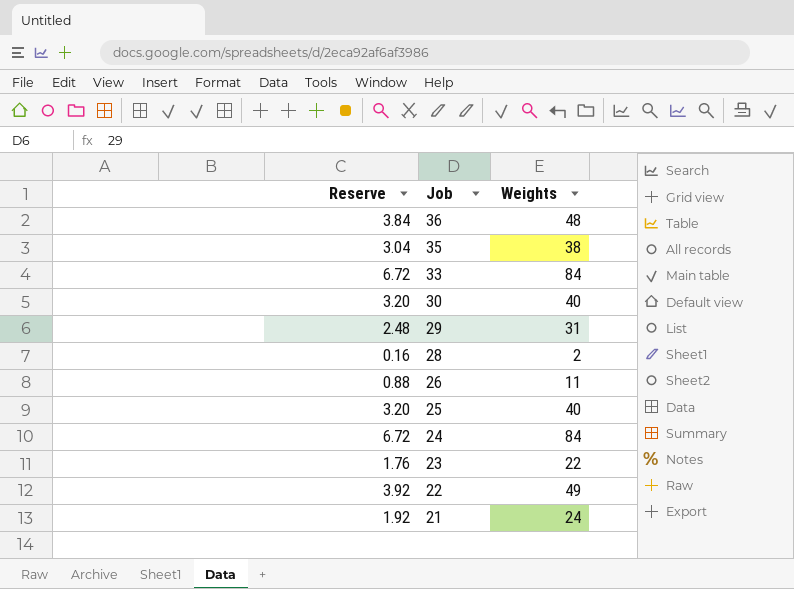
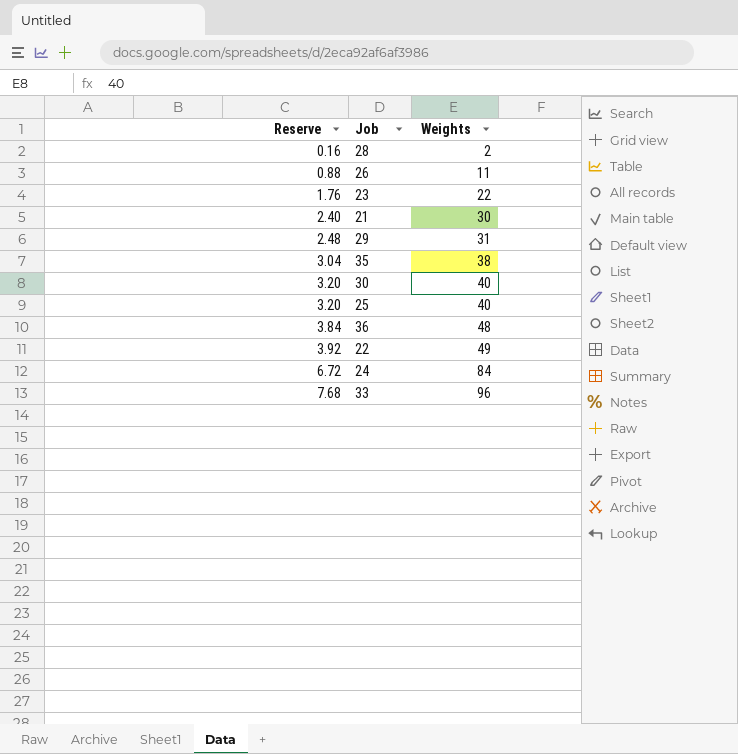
row order: Job descending -> Reserve ascending
21 | Reserve: 1.92 -> 2.40
21 | Weights: 24 -> 30
33 | Reserve: 6.72 -> 7.68
33 | Weights: 84 -> 96

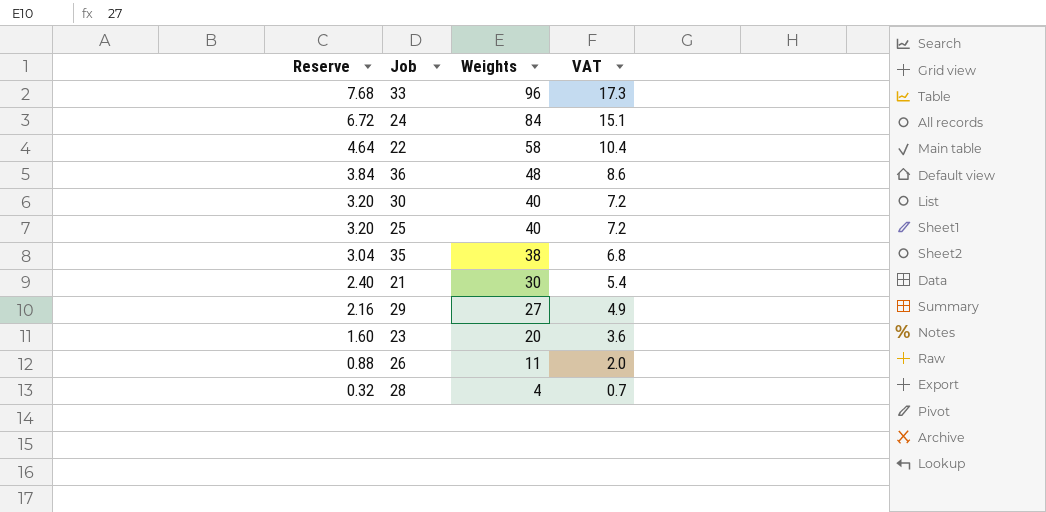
row order: Reserve ascending -> Reserve descending
column VAT | formula: none -> [Weights] * 0.18
22 | Reserve: 3.92 -> 4.64
22 | Weights: 49 -> 58
29 | Reserve: 2.48 -> 2.16
29 | Weights: 31 -> 27
23 | Reserve: 1.76 -> 1.60
23 | Weights: 22 -> 20
28 | Reserve: 0.16 -> 0.32
28 | Weights: 2 -> 4

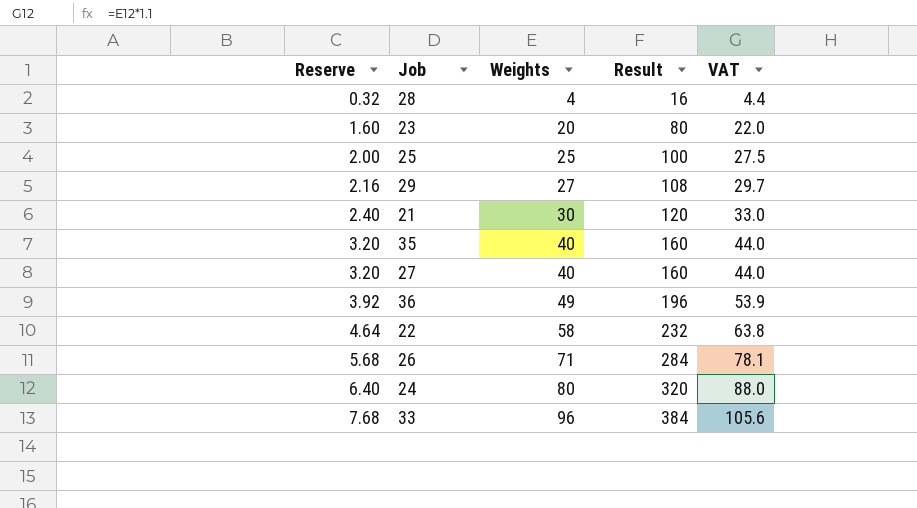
row order: Reserve descending -> Reserve ascending
column Result | formula: none -> [Weights] * 4
column VAT | formula: [Weights] * 0.18 -> [Weights] * 1.1
row 30: 3.20 | 40 | 7.2 -> none
25 | Reserve: 3.20 -> 2.00
25 | Weights: 40 -> 25
35 | Reserve: 3.04 -> 3.20
35 | Weights: 38 -> 40
row 27: none -> 3.20 | 40 | 160 | 44.0
36 | Reserve: 3.84 -> 3.92
36 | Weights: 48 -> 49
26 | Reserve: 0.88 -> 5.68
26 | Weights: 11 -> 71
24 | Reserve: 6.72 -> 6.40
24 | Weights: 84 -> 80

